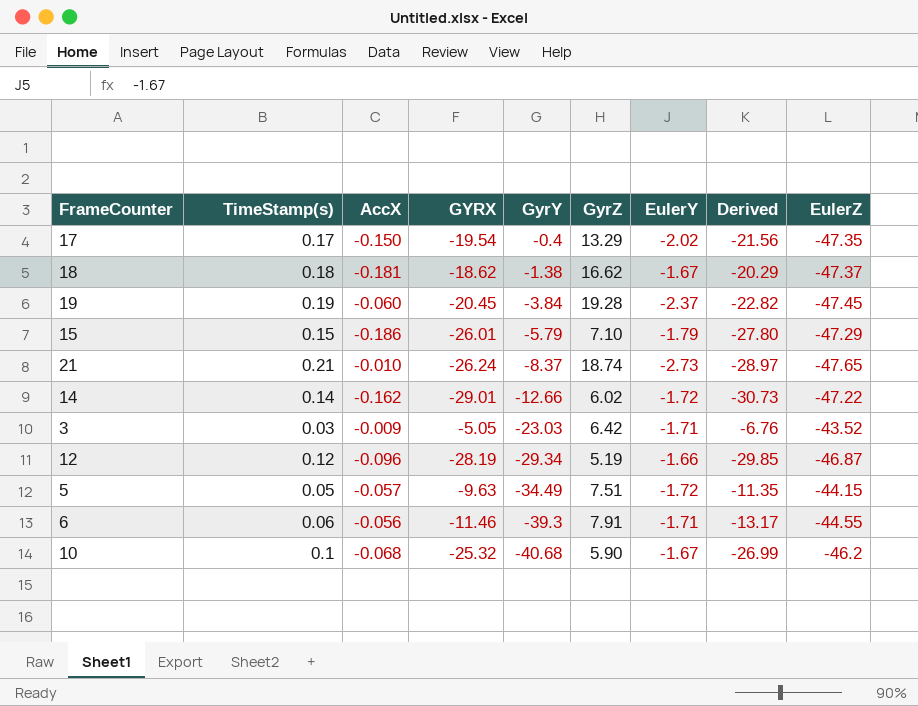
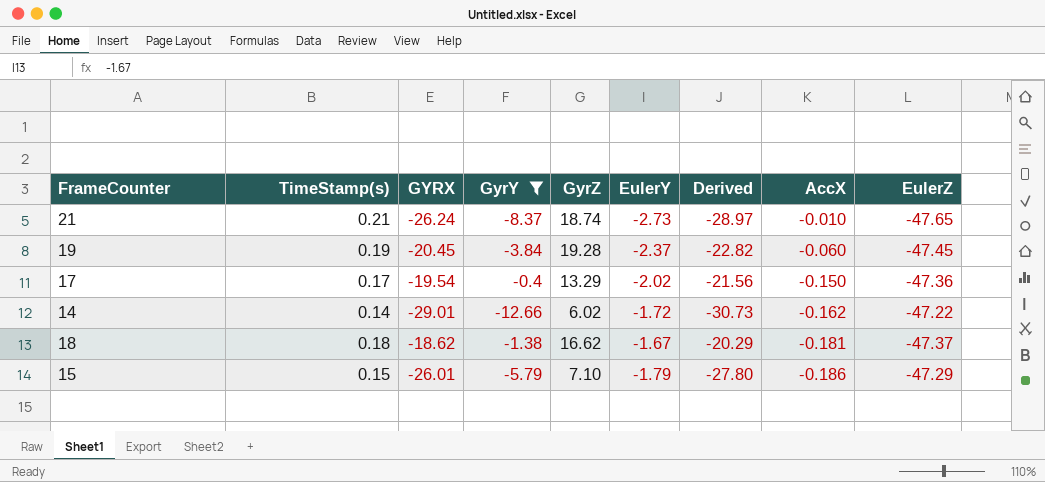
filter: none -> GyrY >= -12.66
row order: GyrY descending -> AccX descending
column AccX | position: 3 -> 8
17 | EulerZ: -47.35 -> -47.36

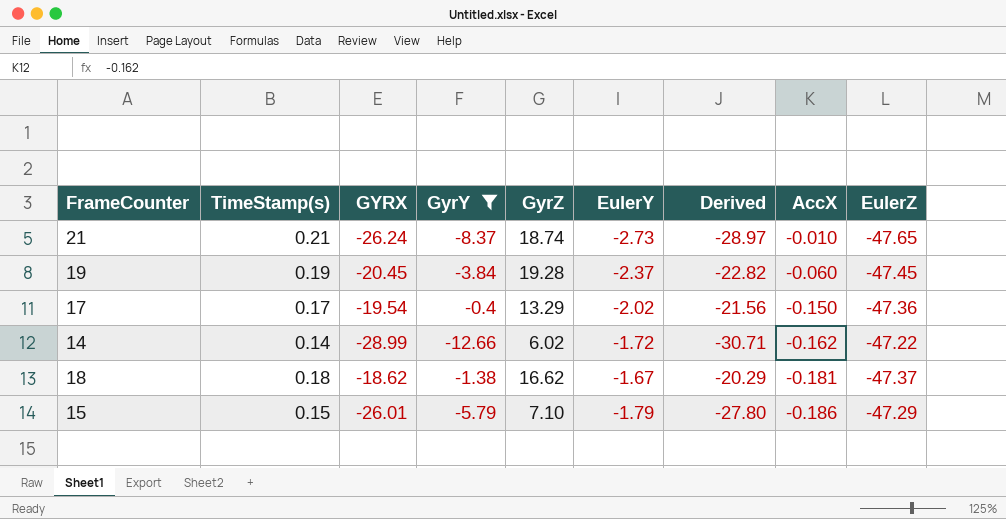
14 | GYRX: -29.01 -> -28.99
14 | Derived: -30.73 -> -30.71

